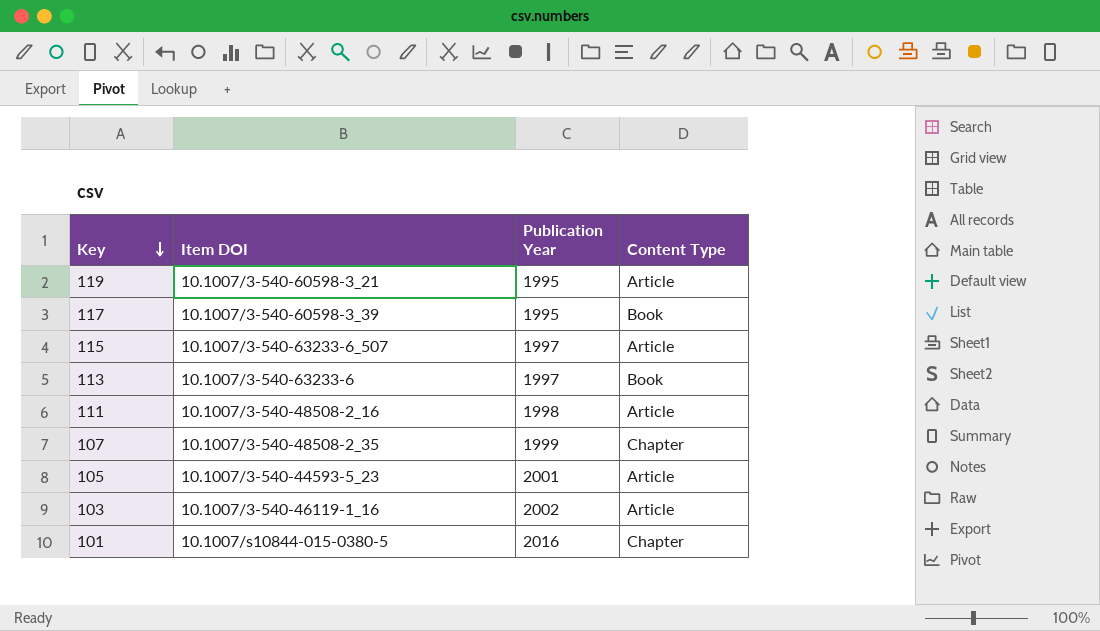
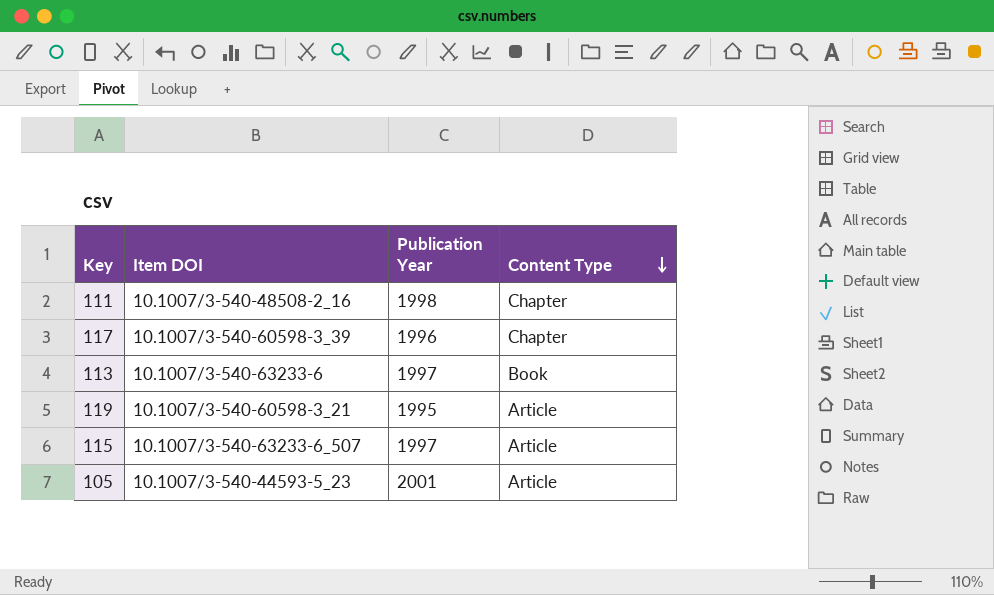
row order: Key descending -> Content Type descending
row 107: 10.1007/3-540-48508-2_35 | 1999 | Chapter -> none
row 103: 10.1007/3-540-46119-1_16 | 2002 | Article -> none
row 101: 10.1007/s10844-015-0380-5 | 2016 | Chapter -> none
111 | Content Type: Article -> Chapter
117 | Publication Year: 1995 -> 1996
117 | Content Type: Book -> Chapter

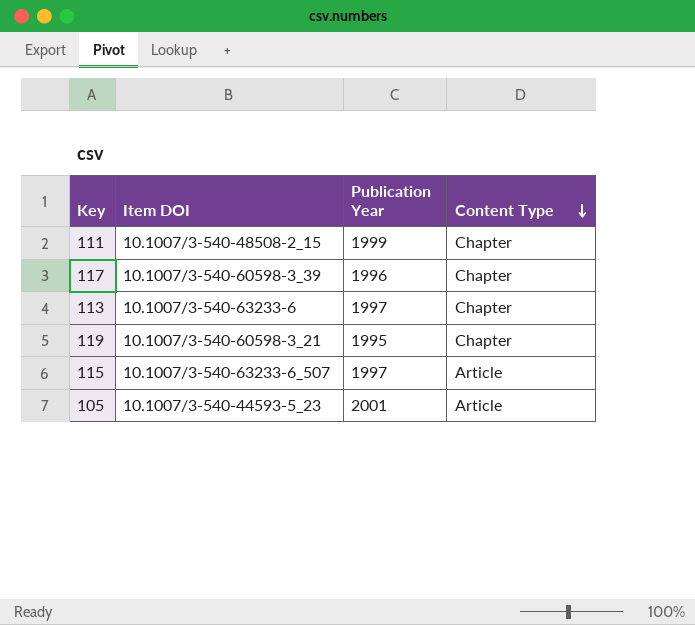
111 | Item DOI: 10.1007/3-540-48508-2_16 -> 10.1007/3-540-48508-2_15
111 | Publication Year: 1998 -> 1999
113 | Content Type: Book -> Chapter
119 | Content Type: Article -> Chapter

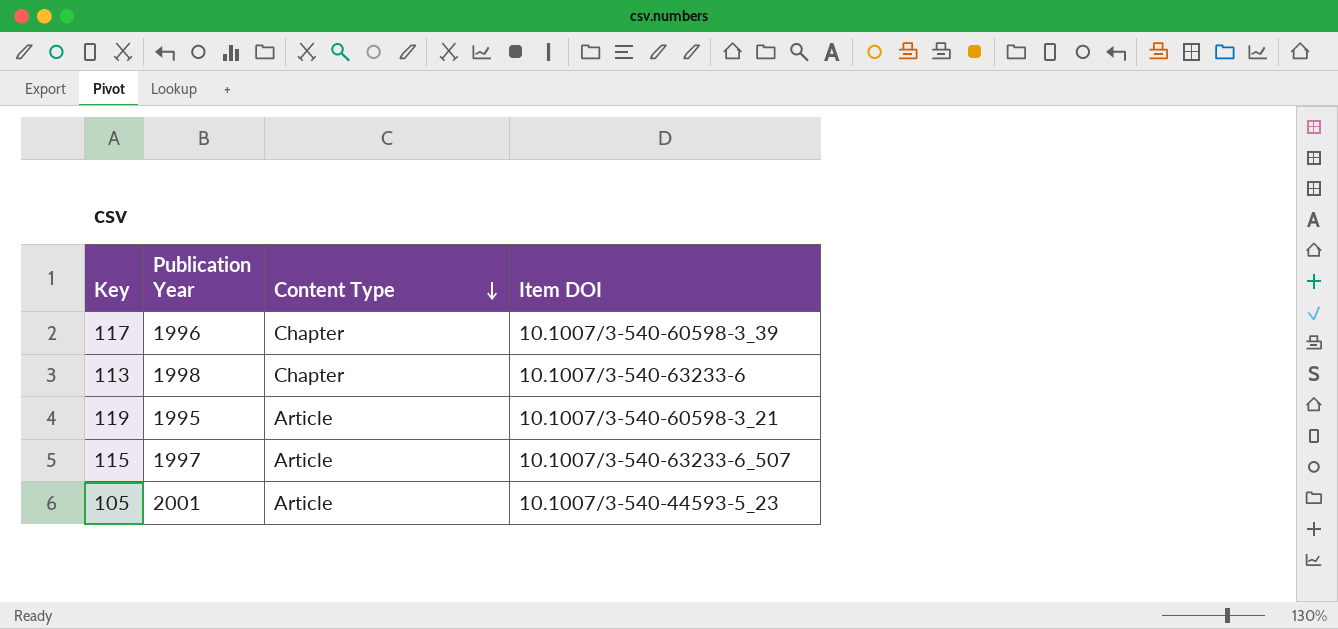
column Item DOI | position: 2 -> 4
row 111: 10.1007/3-540-48508-2_15 | 1999 | Chapter -> none
113 | Publication Year: 1997 -> 1998
119 | Content Type: Chapter -> Article

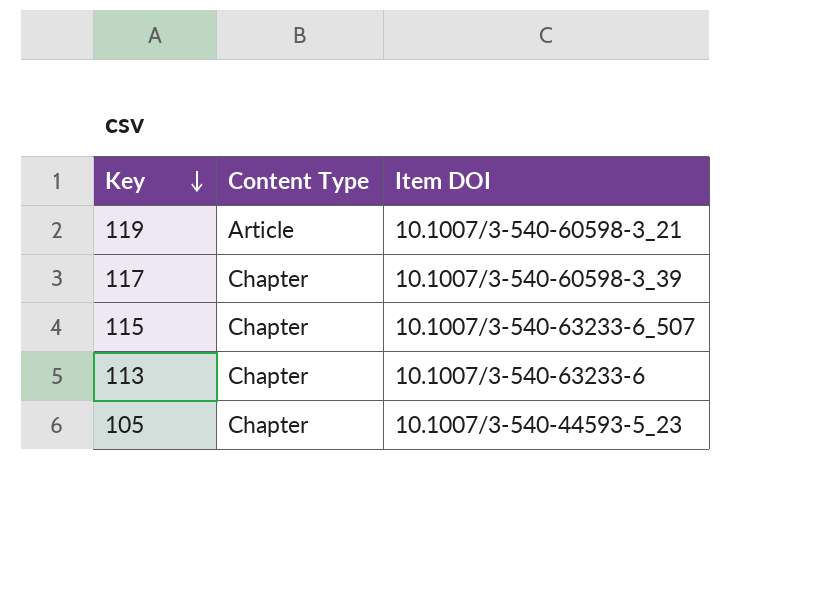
row order: Content Type descending -> Key descending
column Publication Year | position: 2 -> none
115 | Content Type: Article -> Chapter
105 | Content Type: Article -> Chapter

